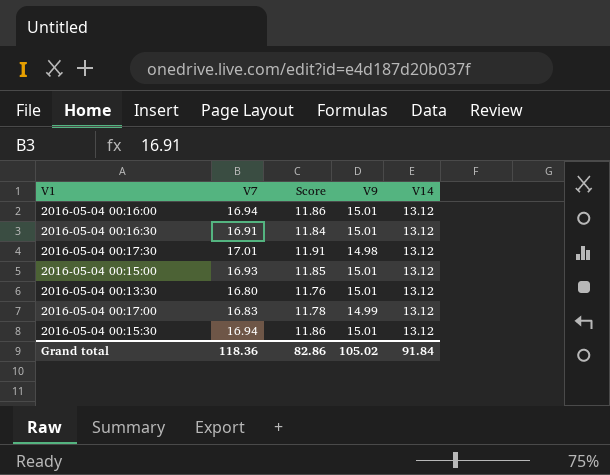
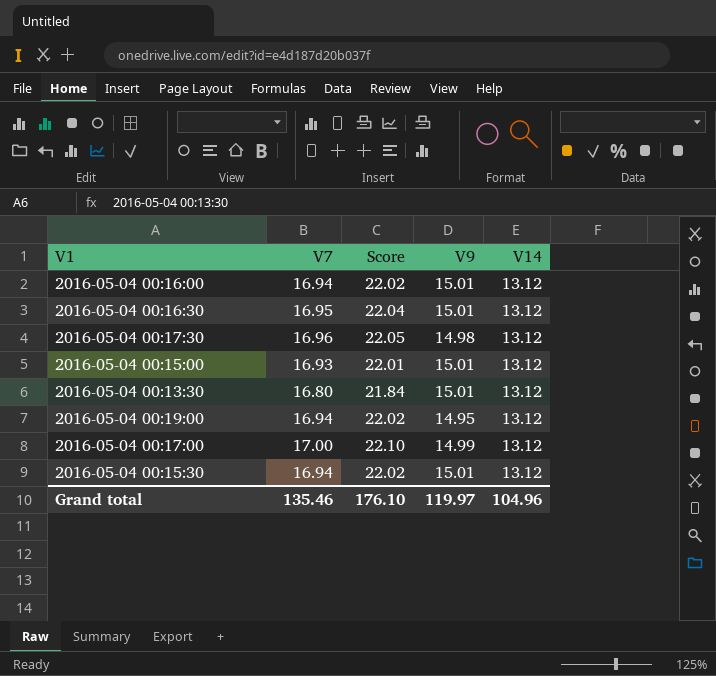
column Score | formula: [V7] * 0.7 -> [V7] * 1.3
2016-05-04 00:16:30 | V7: 16.91 -> 16.95
2016-05-04 00:17:30 | V7: 17.01 -> 16.96
row 2016-05-04 00:19:00: none -> 16.94 | 22.02 | 14.95 | 13.12
2016-05-04 00:17:00 | V7: 16.83 -> 17.00
Grand total | V7: 118.36 -> 135.46
Grand total | Score: 82.86 -> 176.10
Grand total | V9: 105.02 -> 119.97
Grand total | V14: 91.84 -> 104.96

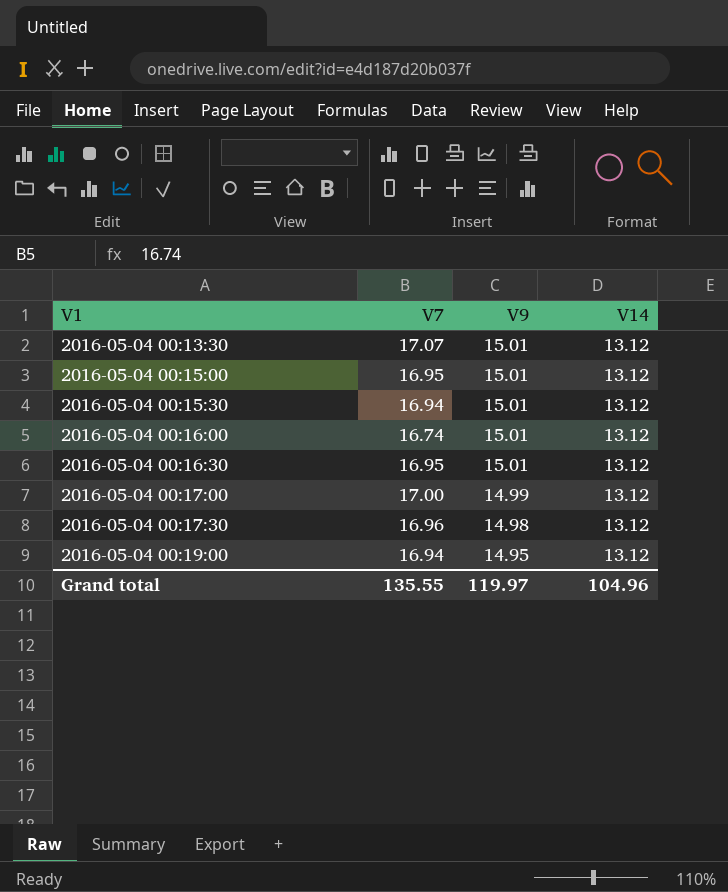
row order: none -> V1 ascending
column Score | formula: [V7] * 1.3 -> none
2016-05-04 00:13:30 | V7: 16.80 -> 17.07
2016-05-04 00:15:00 | V7: 16.93 -> 16.95
2016-05-04 00:16:00 | V7: 16.94 -> 16.74
Grand total | V7: 135.46 -> 135.55

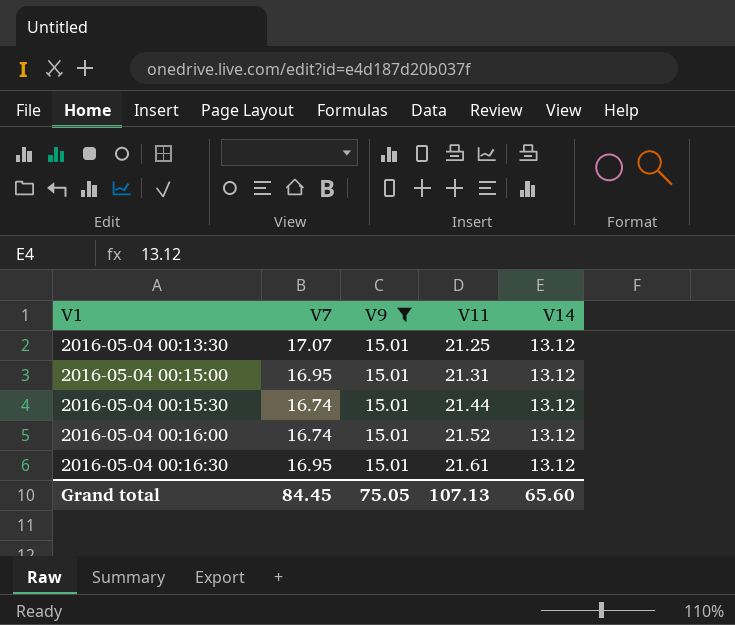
filter: none -> V9 = 15.01
column V11 | position: none -> 4
2016-05-04 00:15:30 | V7: 16.94 -> 16.74
Grand total | V7: 135.55 -> 84.45
Grand total | V9: 119.97 -> 75.05
Grand total | V14: 104.96 -> 65.60

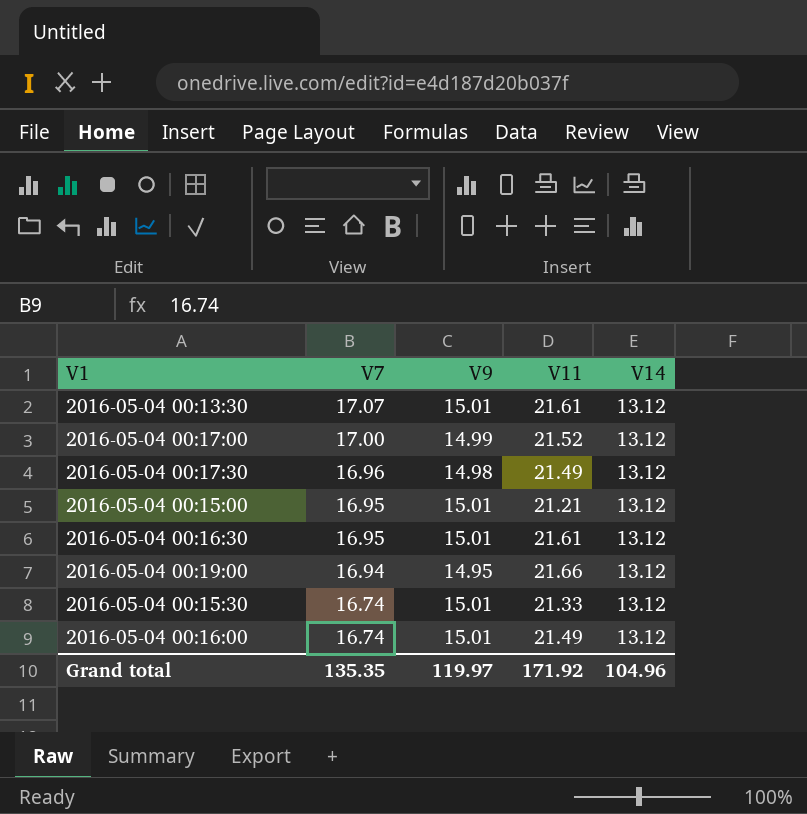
filter: V9 = 15.01 -> none
row order: V1 ascending -> V7 descending
2016-05-04 00:13:30 | V11: 21.25 -> 21.61
2016-05-04 00:15:00 | V11: 21.31 -> 21.21
2016-05-04 00:15:30 | V11: 21.44 -> 21.33
2016-05-04 00:16:00 | V11: 21.52 -> 21.49
Grand total | V7: 84.45 -> 135.35
Grand total | V9: 75.05 -> 119.97
Grand total | V11: 107.13 -> 171.92
Grand total | V14: 65.60 -> 104.96

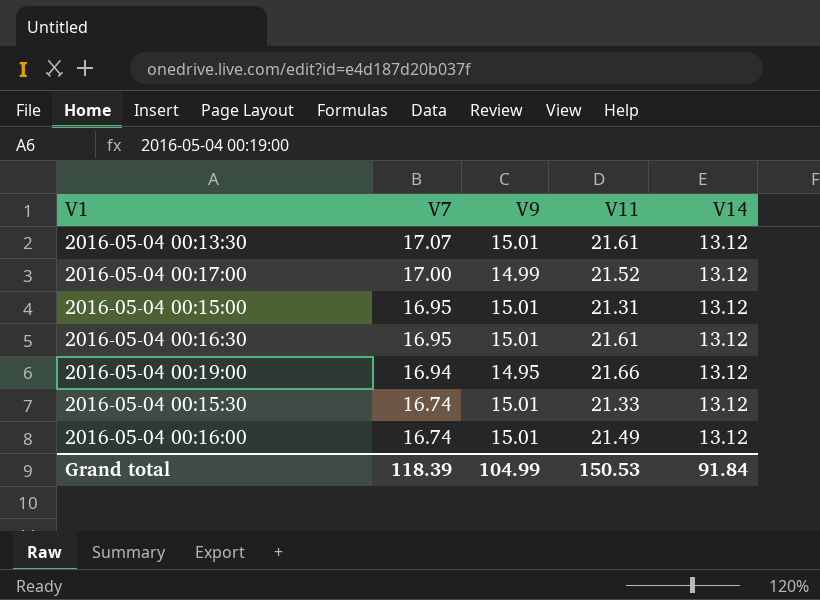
row 2016-05-04 00:17:30: 16.96 | 14.98 | 21.49 | 13.12 -> none
2016-05-04 00:15:00 | V11: 21.21 -> 21.31
Grand total | V7: 135.35 -> 118.39
Grand total | V9: 119.97 -> 104.99
Grand total | V11: 171.92 -> 150.53
Grand total | V14: 104.96 -> 91.84

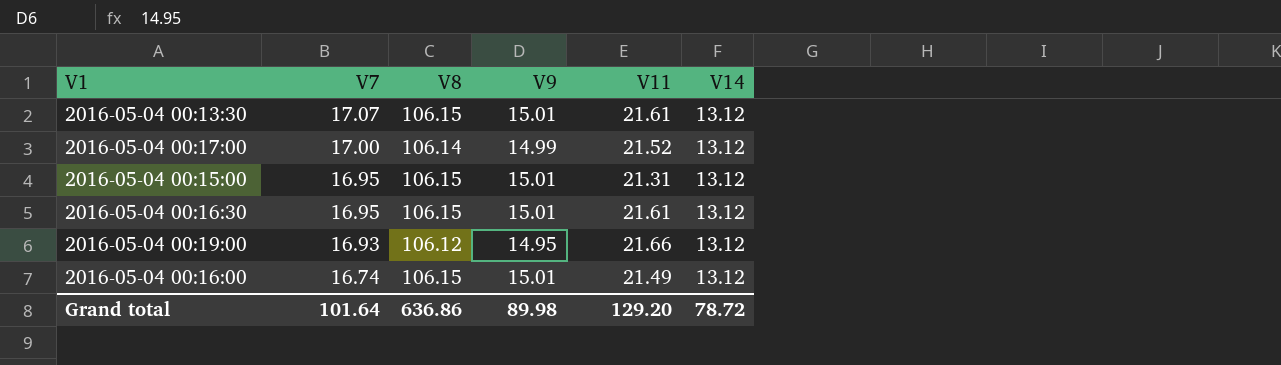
column V8 | position: none -> 3
row 2016-05-04 00:15:30: 16.74 | 15.01 | 21.33 | 13.12 -> none
2016-05-04 00:19:00 | V7: 16.94 -> 16.93
Grand total | V7: 118.39 -> 101.64
Grand total | V9: 104.99 -> 89.98
Grand total | V11: 150.53 -> 129.20
Grand total | V14: 91.84 -> 78.72

